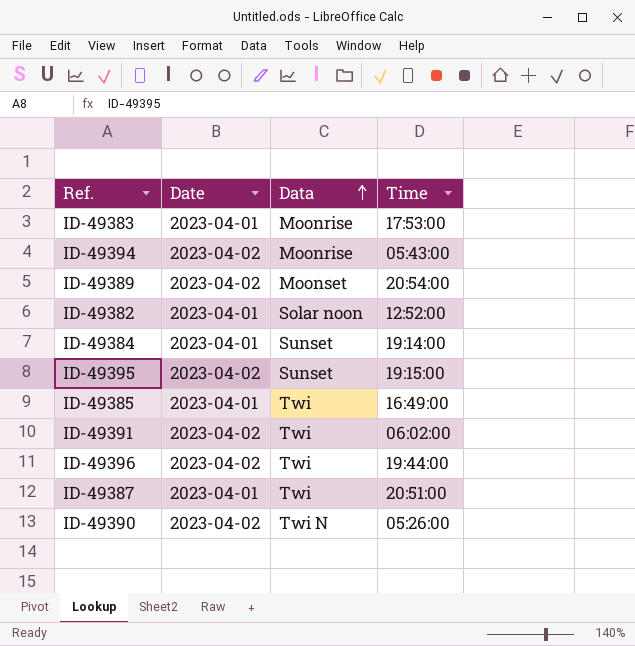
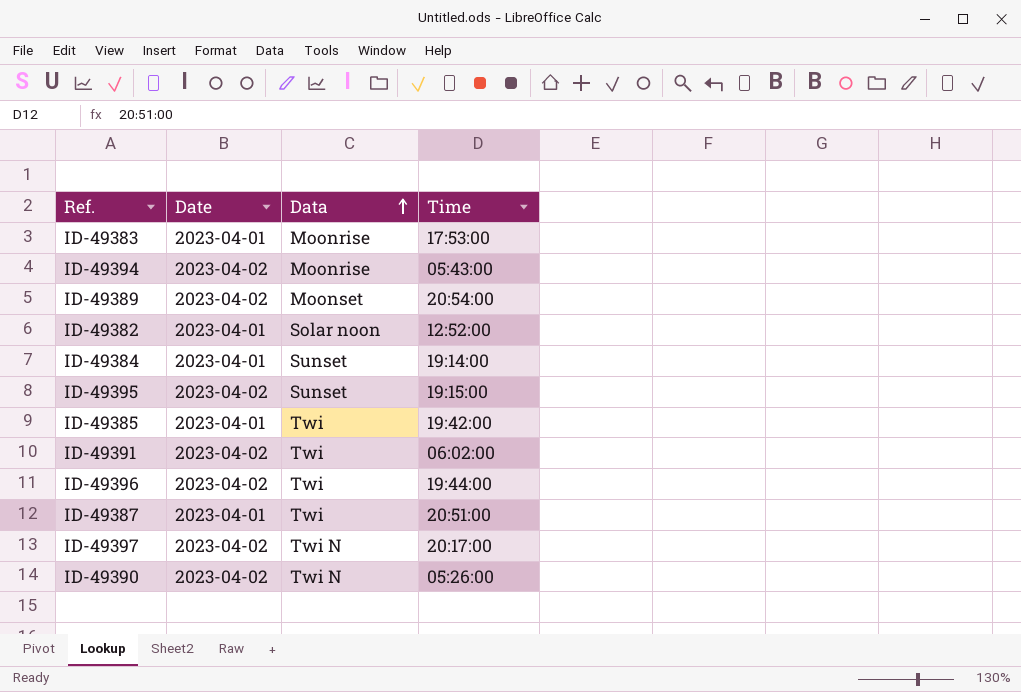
ID-49385 | Time: 16:49:00 -> 19:42:00
row ID-49397: none -> 2023-04-02 | Twi N | 20:17:00

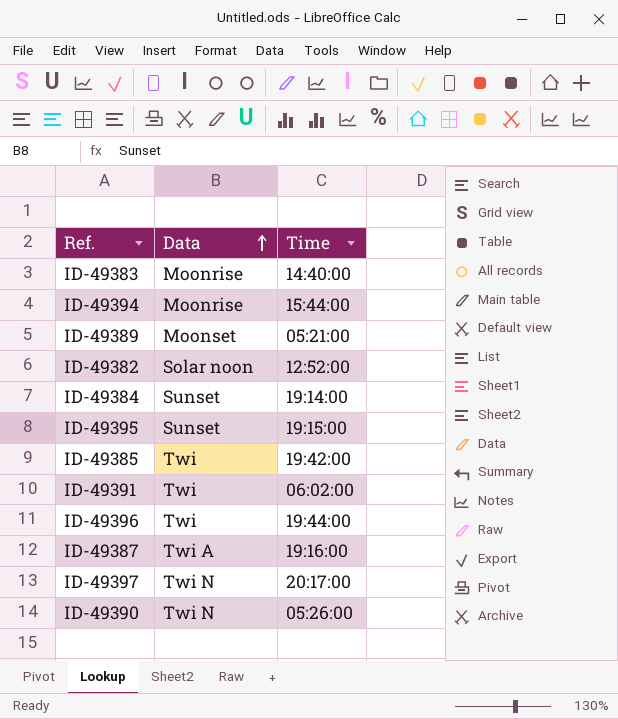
column Date | position: 2 -> none
ID-49383 | Time: 17:53:00 -> 14:40:00
ID-49394 | Time: 05:43:00 -> 15:44:00
ID-49389 | Time: 20:54:00 -> 05:21:00
ID-49387 | Data: Twi -> Twi A
ID-49387 | Time: 20:51:00 -> 19:16:00

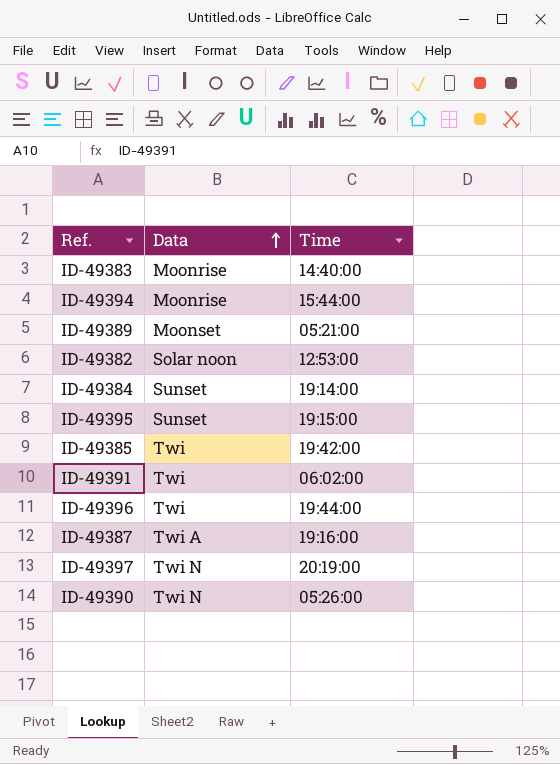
ID-49382 | Time: 12:52:00 -> 12:53:00
ID-49397 | Time: 20:17:00 -> 20:19:00

